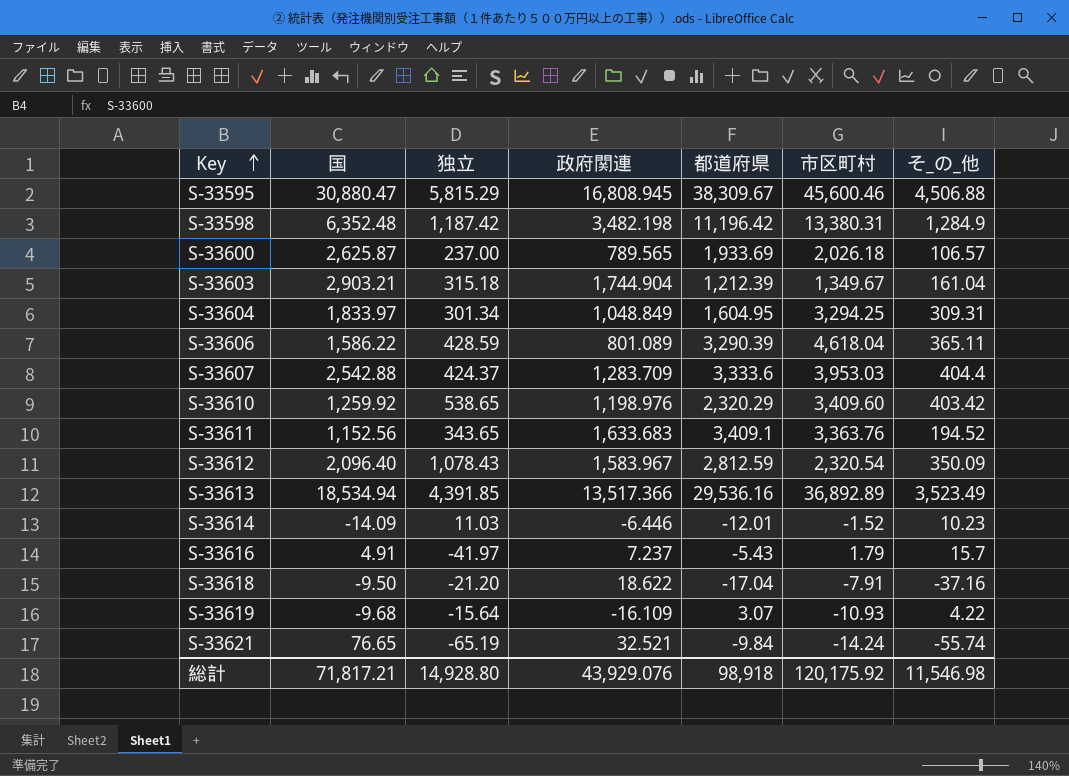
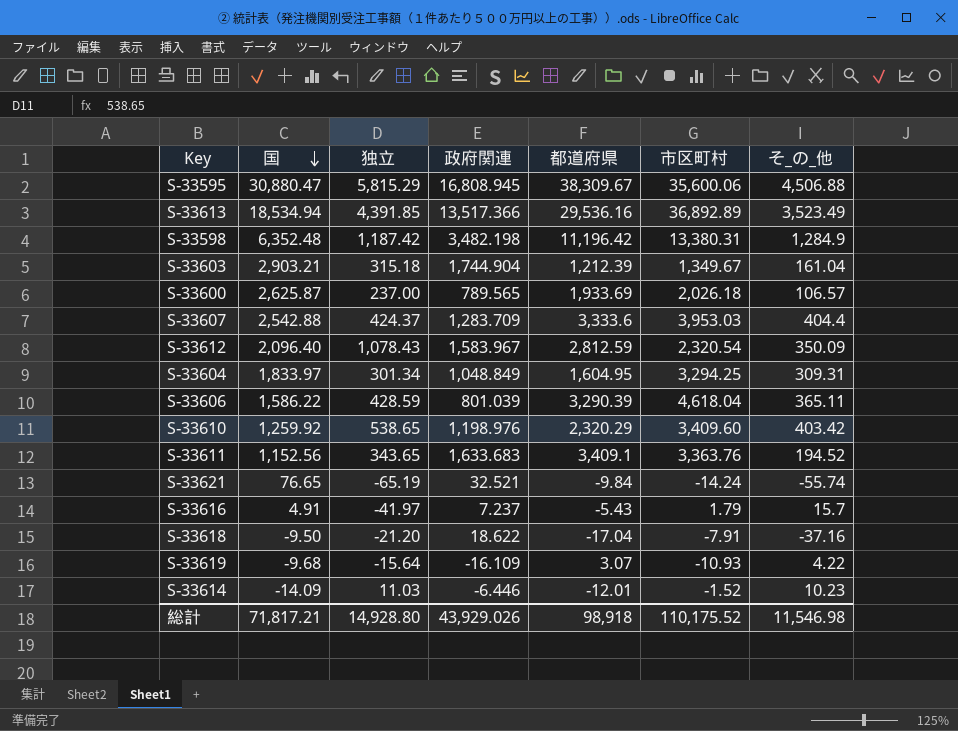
row order: Key ascending -> 国 descending
S-33595 | 市区町村: 45,600.46 -> 35,600.06
S-33606 | 政府関連: 801.089 -> 801.039
総計 | 政府関連: 43,929.076 -> 43,929.026
総計 | 市区町村: 120,175.92 -> 110,175.52

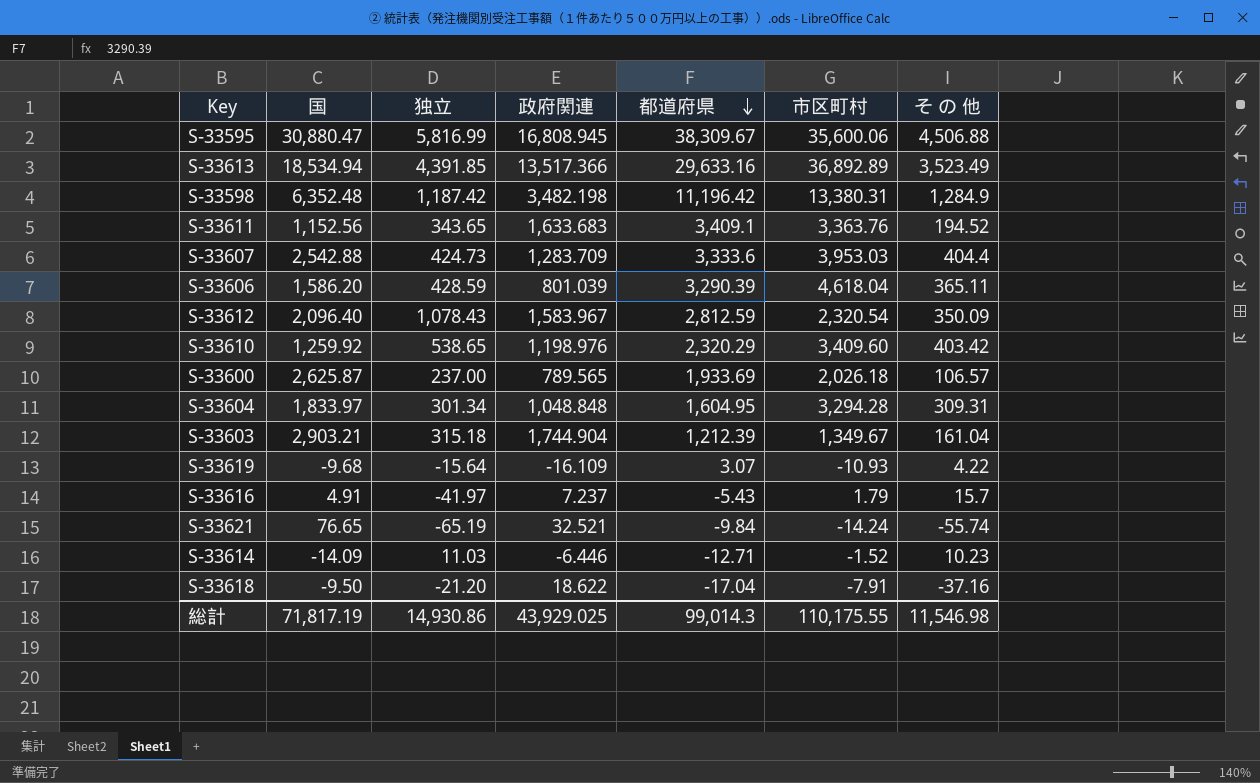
row order: 国 descending -> 都道府県 descending
column name: そ_の_他 -> そ の 他
S-33595 | 独立: 5,815.29 -> 5,816.99
S-33613 | 都道府県: 29,536.16 -> 29,633.16
S-33607 | 独立: 424.37 -> 424.73
S-33606 | 国: 1,586.22 -> 1,586.20
S-33604 | 政府関連: 1,048.849 -> 1,048.848
S-33604 | 市区町村: 3,294.25 -> 3,294.28
S-33614 | 都道府県: -12.01 -> -12.71
総計 | 国: 71,817.21 -> 71,817.19
総計 | 独立: 14,928.80 -> 14,930.86
総計 | 政府関連: 43,929.026 -> 43,929.025
総計 | 都道府県: 98,918 -> 99,014.3
総計 | 市区町村: 110,175.52 -> 110,175.55

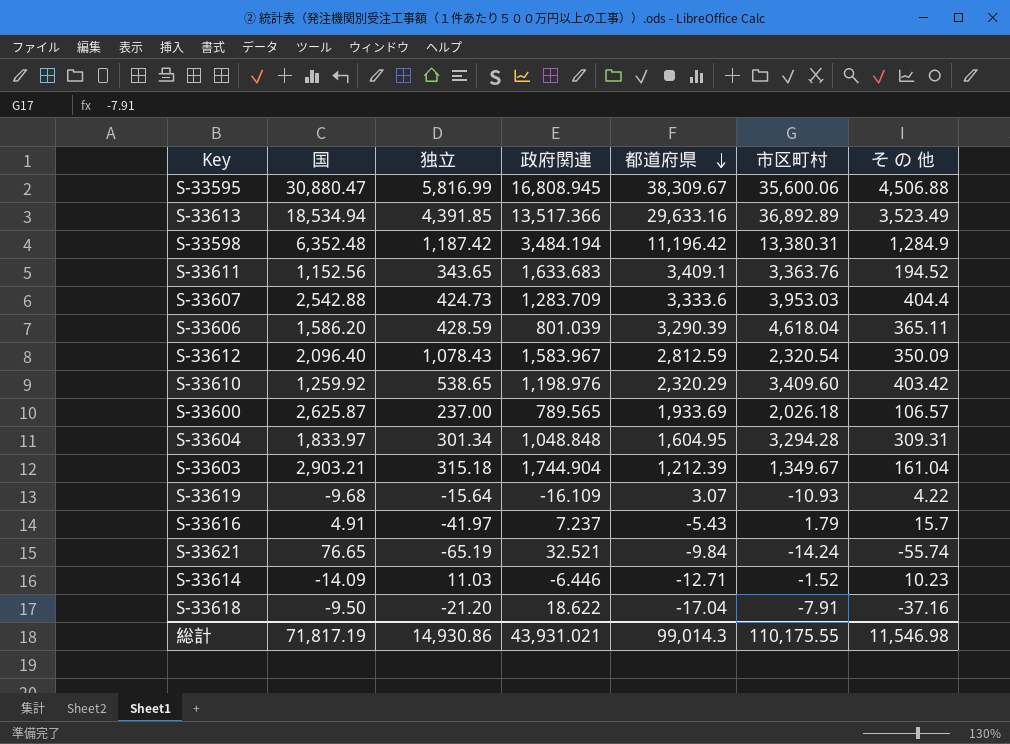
S-33598 | 政府関連: 3,482.198 -> 3,484.194
総計 | 政府関連: 43,929.025 -> 43,931.021

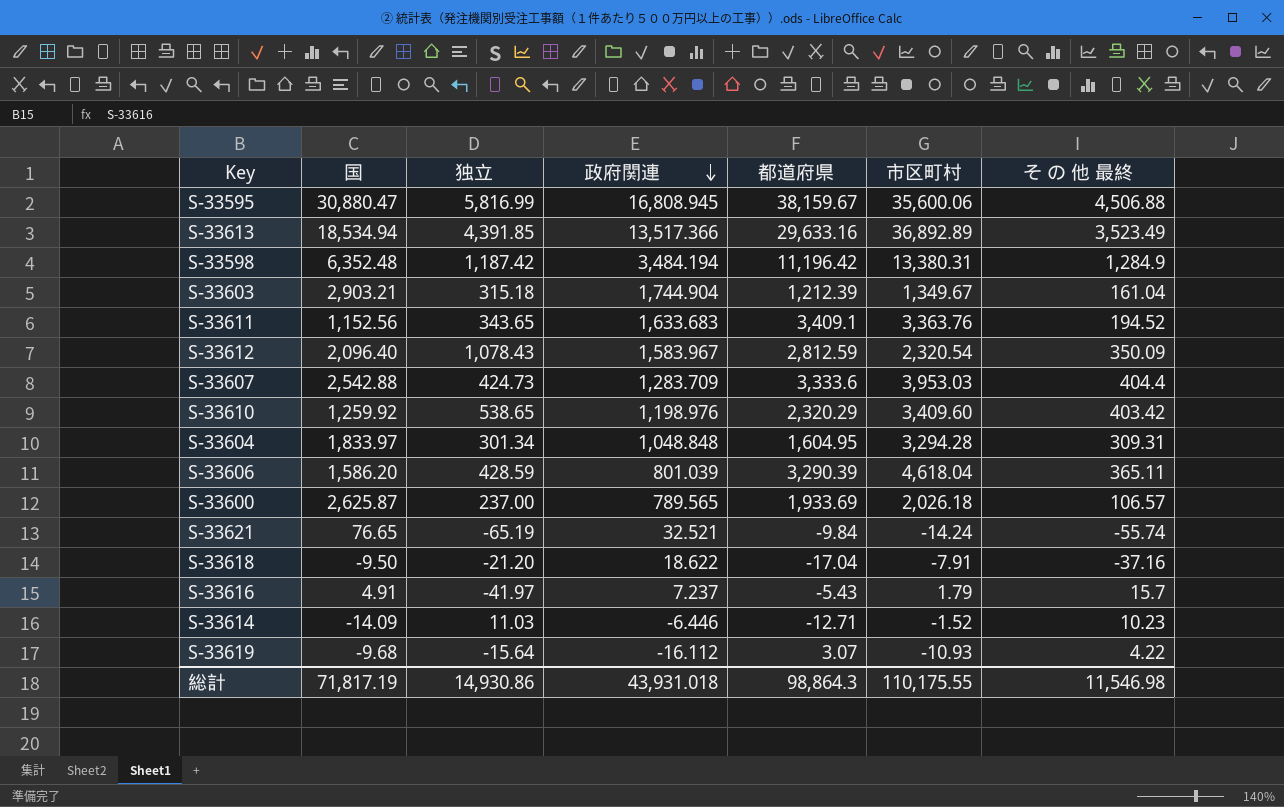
row order: 都道府県 descending -> 政府関連 descending
column name: そ の 他 -> そ の 他 最終
S-33595 | 都道府県: 38,309.67 -> 38,159.67
S-33619 | 政府関連: -16.109 -> -16.112
総計 | 政府関連: 43,931.021 -> 43,931.018
総計 | 都道府県: 99,014.3 -> 98,864.3

